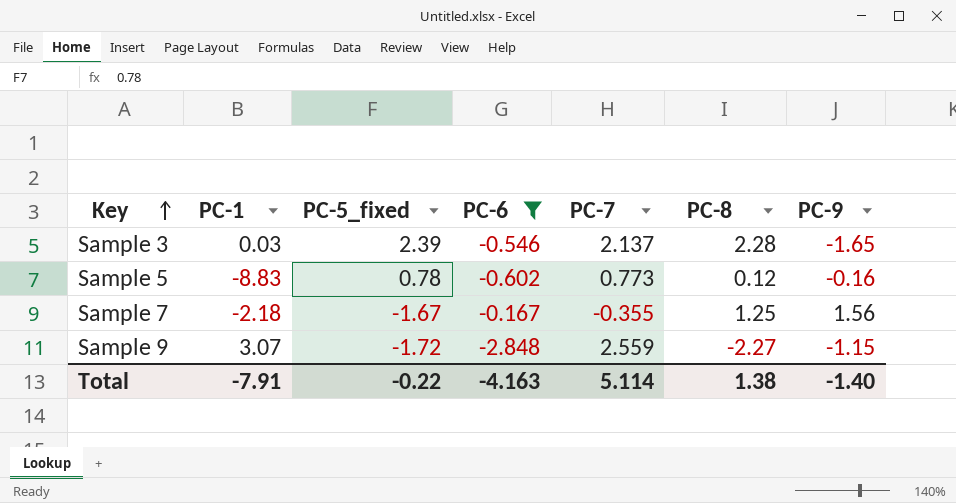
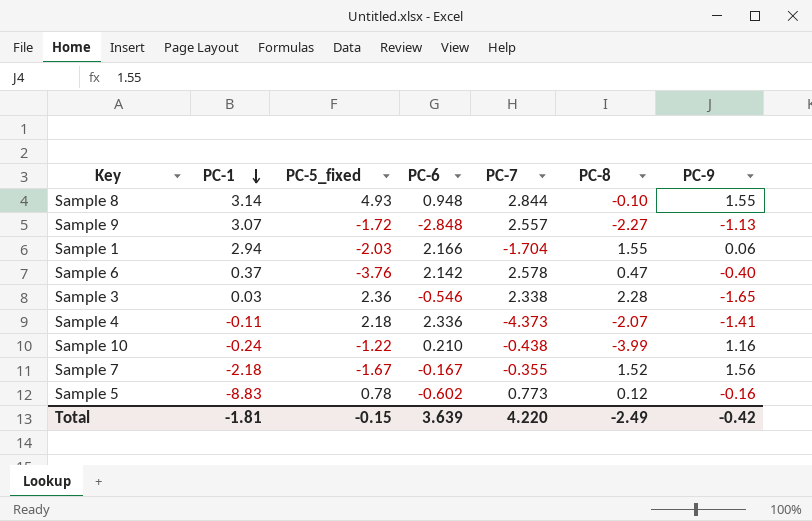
filter: PC-6 <= -0.167 -> none
row order: Key ascending -> PC-1 descending
Sample 9 | PC-7: 2.559 -> 2.557
Sample 9 | PC-9: -1.15 -> -1.13
Sample 3 | PC-5_fixed: 2.39 -> 2.36
Sample 3 | PC-7: 2.137 -> 2.338
Sample 7 | PC-8: 1.25 -> 1.52
Total | PC-1: -7.91 -> -1.81
Total | PC-5_fixed: -0.22 -> -0.15
Total | PC-6: -4.163 -> 3.639
Total | PC-7: 5.114 -> 4.220
Total | PC-8: 1.38 -> -2.49
Total | PC-9: -1.40 -> -0.42

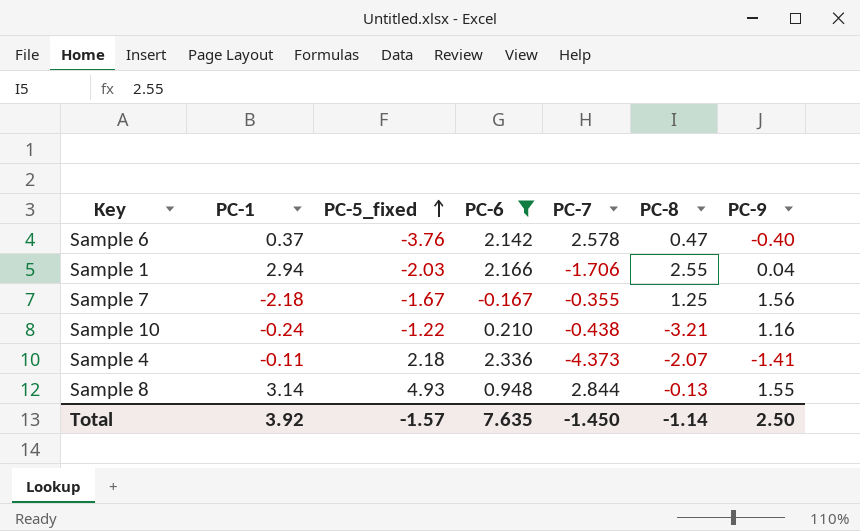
filter: none -> PC-6 >= -0.167
row order: PC-1 descending -> PC-5_fixed ascending
Sample 1 | PC-7: -1.704 -> -1.706
Sample 1 | PC-8: 1.55 -> 2.55
Sample 1 | PC-9: 0.06 -> 0.04
Sample 7 | PC-8: 1.52 -> 1.25
Sample 10 | PC-8: -3.99 -> -3.21
Sample 8 | PC-8: -0.10 -> -0.13
Total | PC-1: -1.81 -> 3.92
Total | PC-5_fixed: -0.15 -> -1.57
Total | PC-6: 3.639 -> 7.635
Total | PC-7: 4.220 -> -1.450
Total | PC-8: -2.49 -> -1.14
Total | PC-9: -0.42 -> 2.50

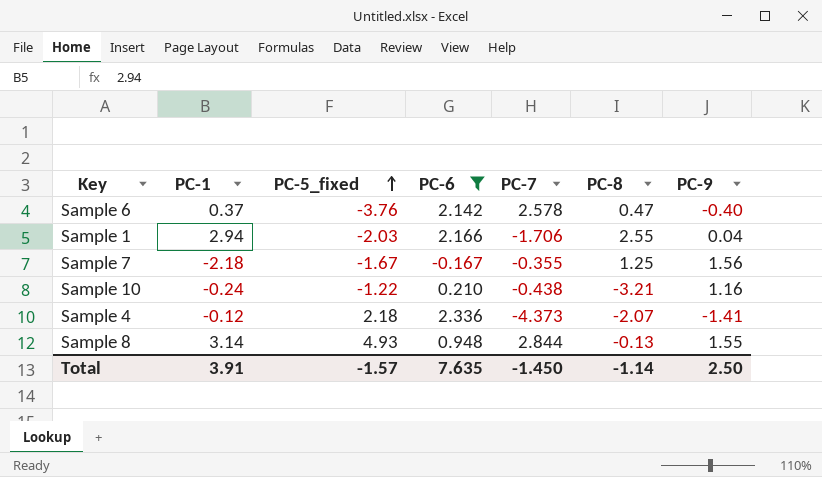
Sample 4 | PC-1: -0.11 -> -0.12
Total | PC-1: 3.92 -> 3.91

